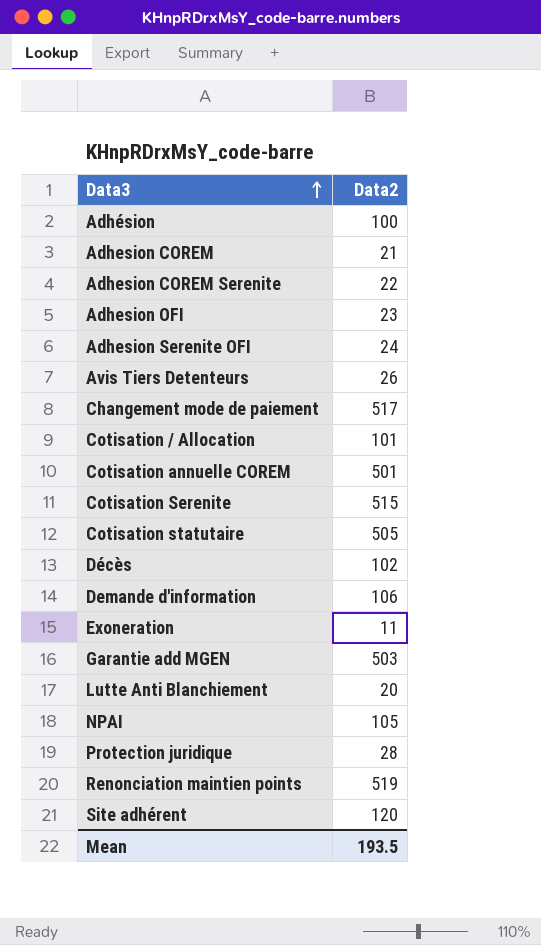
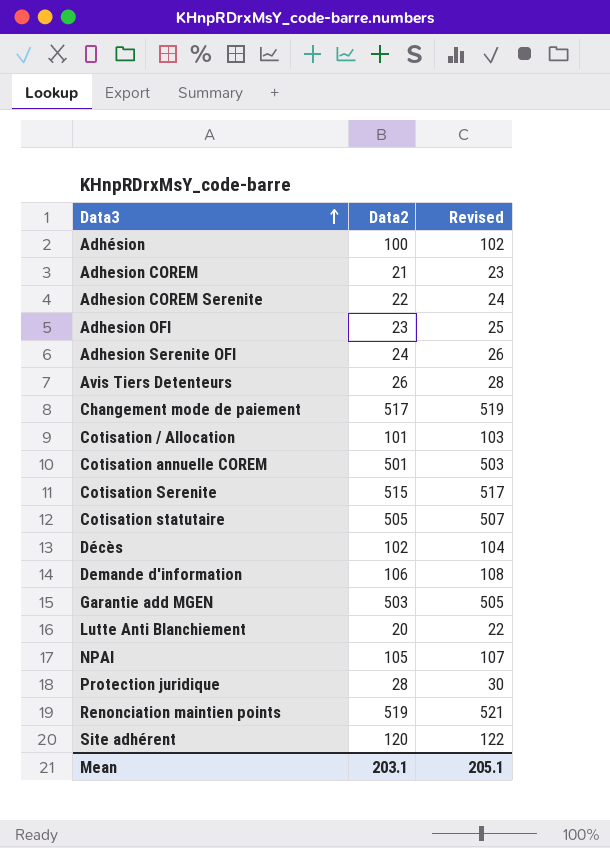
column Revised | formula: none -> [Data2] + 2
row Exoneration: 11 -> none
Mean | Data2: 193.5 -> 203.1

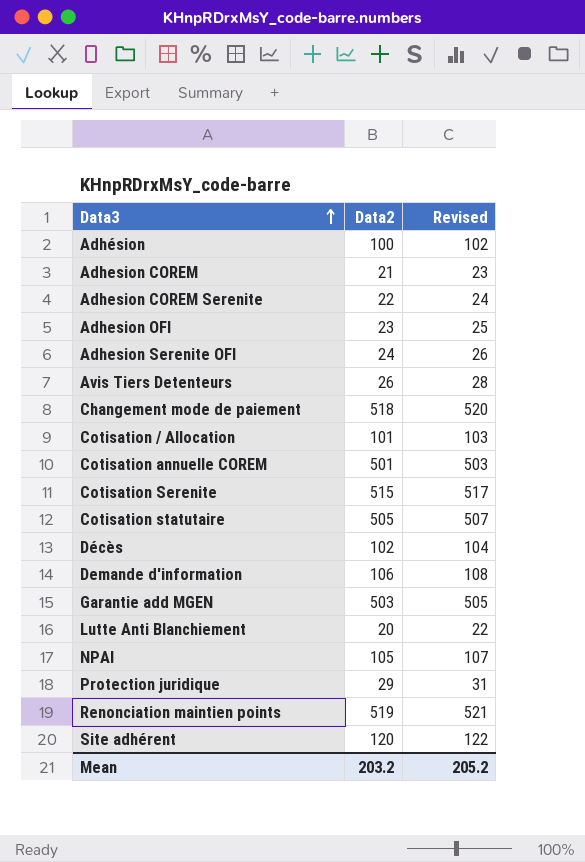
Changement mode de paiement | Data2: 517 -> 518
Changement mode de paiement | Revised: 519 -> 520
Protection juridique | Data2: 28 -> 29
Protection juridique | Revised: 30 -> 31
Mean | Data2: 203.1 -> 203.2
Mean | Revised: 205.1 -> 205.2

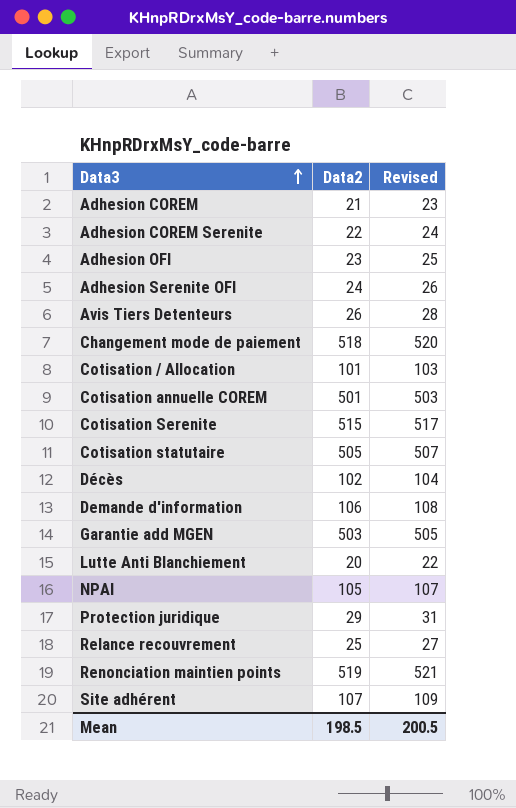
row Adhésion: 100 | 102 -> none
row Relance recouvrement: none -> 25 | 27
Site adhérent | Data2: 120 -> 107
Site adhérent | Revised: 122 -> 109
Mean | Data2: 203.2 -> 198.5
Mean | Revised: 205.2 -> 200.5

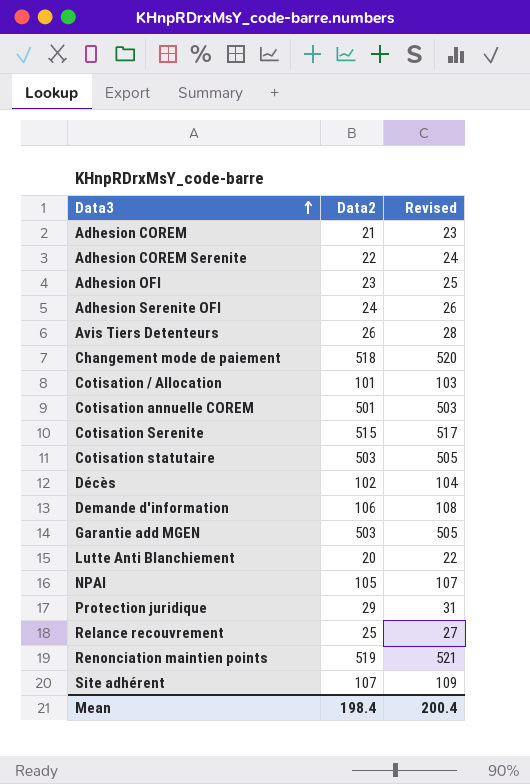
Cotisation statutaire | Data2: 505 -> 503
Cotisation statutaire | Revised: 507 -> 505
Mean | Data2: 198.5 -> 198.4
Mean | Revised: 200.5 -> 200.4

